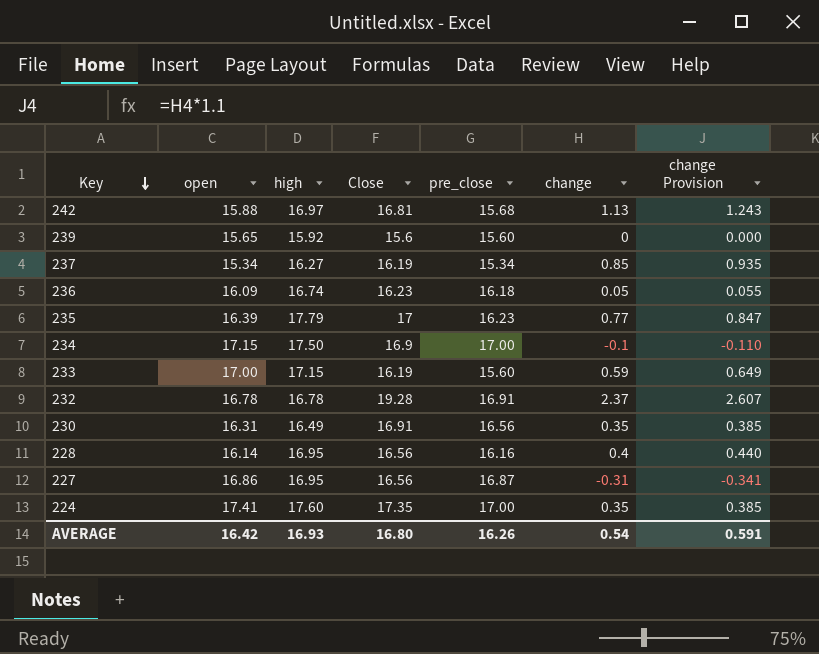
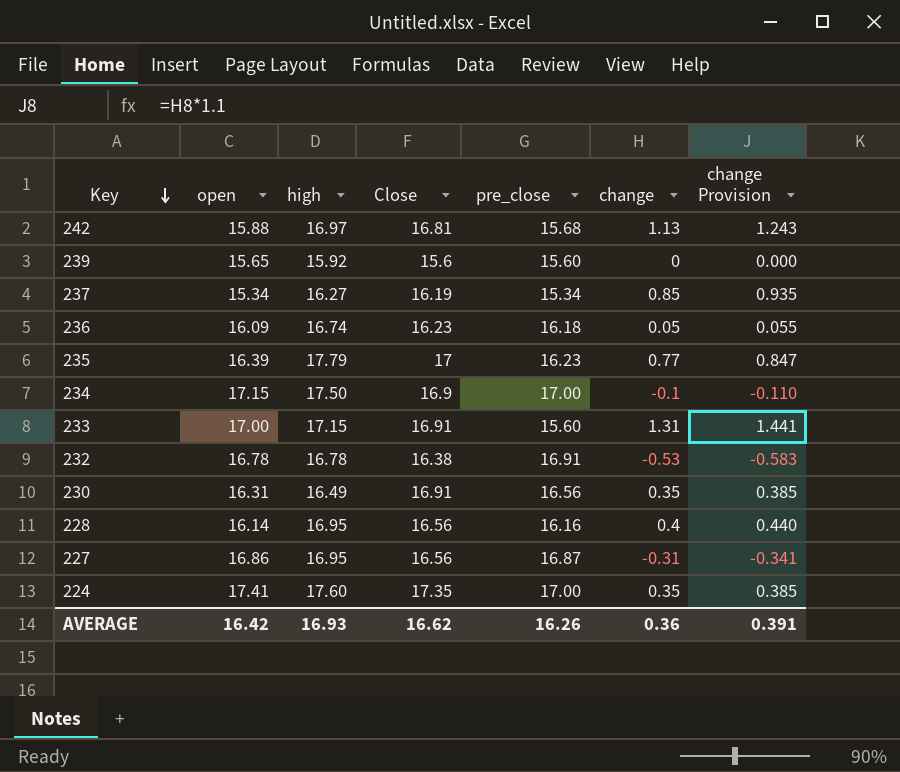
233 | Close: 16.19 -> 16.91
233 | change: 0.59 -> 1.31
233 | change Provision: 0.649 -> 1.441
232 | Close: 19.28 -> 16.38
232 | change: 2.37 -> -0.53
232 | change Provision: 2.607 -> -0.583
AVERAGE | Close: 16.80 -> 16.62
AVERAGE | change: 0.54 -> 0.36
AVERAGE | change Provision: 0.591 -> 0.391

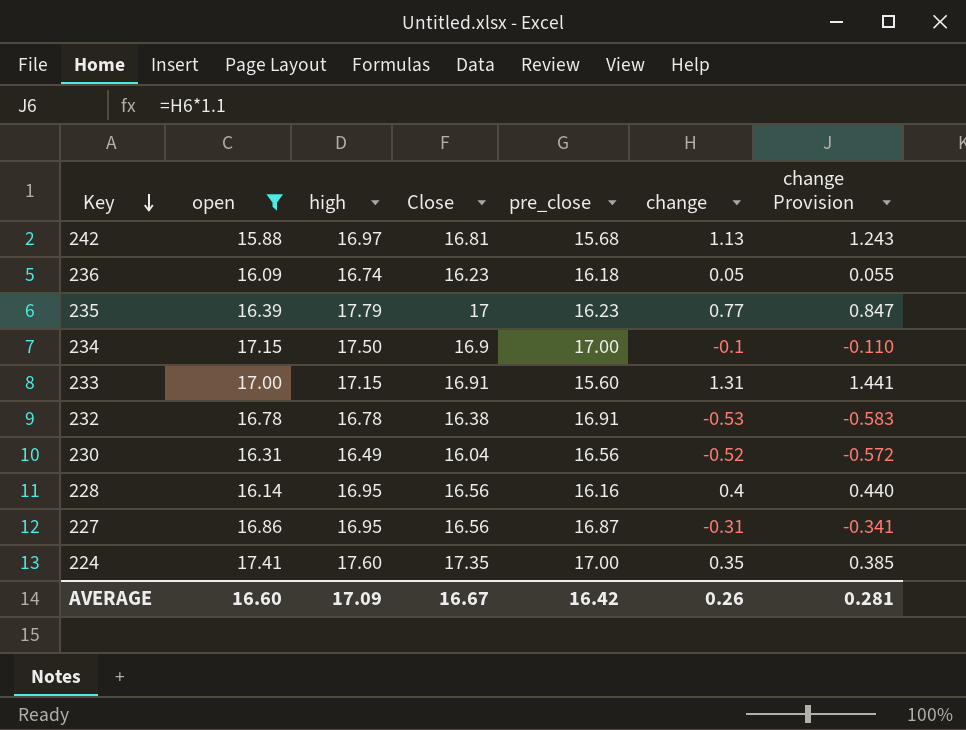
filter: none -> open >= 15.88
230 | Close: 16.91 -> 16.04
230 | change: 0.35 -> -0.52
230 | change Provision: 0.385 -> -0.572
AVERAGE | open: 16.42 -> 16.60
AVERAGE | high: 16.93 -> 17.09
AVERAGE | Close: 16.62 -> 16.67
AVERAGE | pre_close: 16.26 -> 16.42
AVERAGE | change: 0.36 -> 0.26
AVERAGE | change Provision: 0.391 -> 0.281

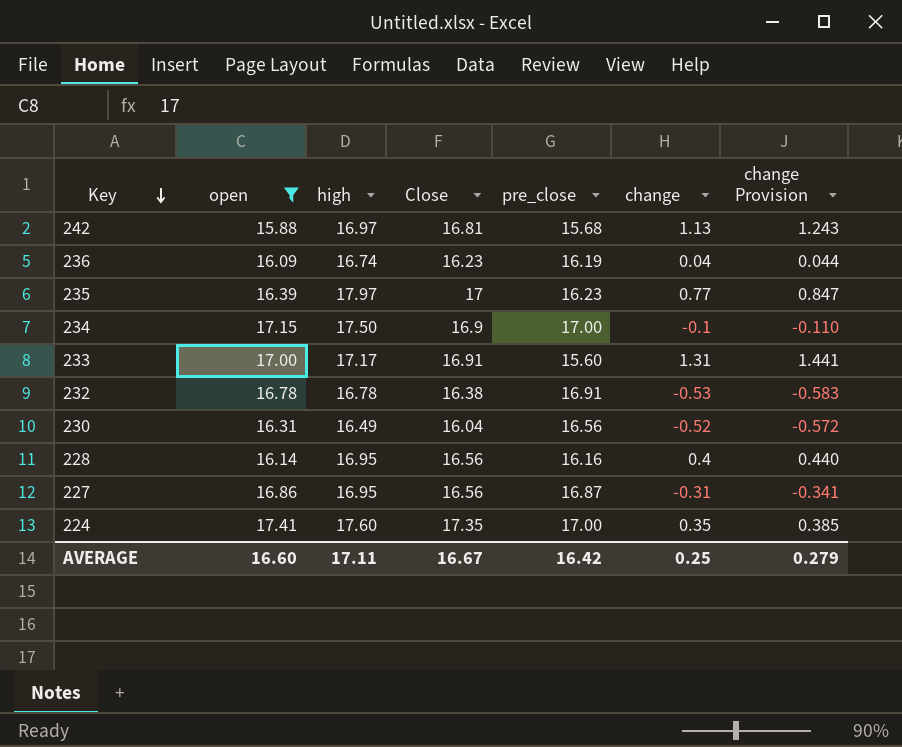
236 | pre_close: 16.18 -> 16.19
236 | change: 0.05 -> 0.04
236 | change Provision: 0.055 -> 0.044
235 | high: 17.79 -> 17.97
233 | high: 17.15 -> 17.17
AVERAGE | high: 17.09 -> 17.11
AVERAGE | change: 0.26 -> 0.25
AVERAGE | change Provision: 0.281 -> 0.279

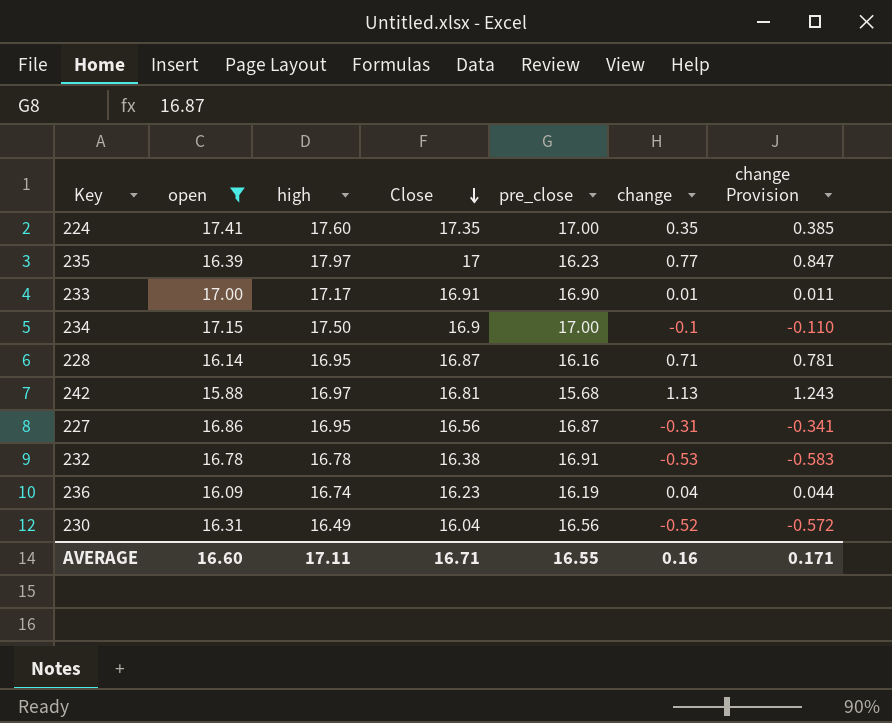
row order: Key descending -> Close descending
233 | pre_close: 15.60 -> 16.90
233 | change: 1.31 -> 0.01
233 | change Provision: 1.441 -> 0.011
228 | Close: 16.56 -> 16.87
228 | change: 0.4 -> 0.71
228 | change Provision: 0.440 -> 0.781
AVERAGE | Close: 16.67 -> 16.71
AVERAGE | pre_close: 16.42 -> 16.55
AVERAGE | change: 0.25 -> 0.16
AVERAGE | change Provision: 0.279 -> 0.171

